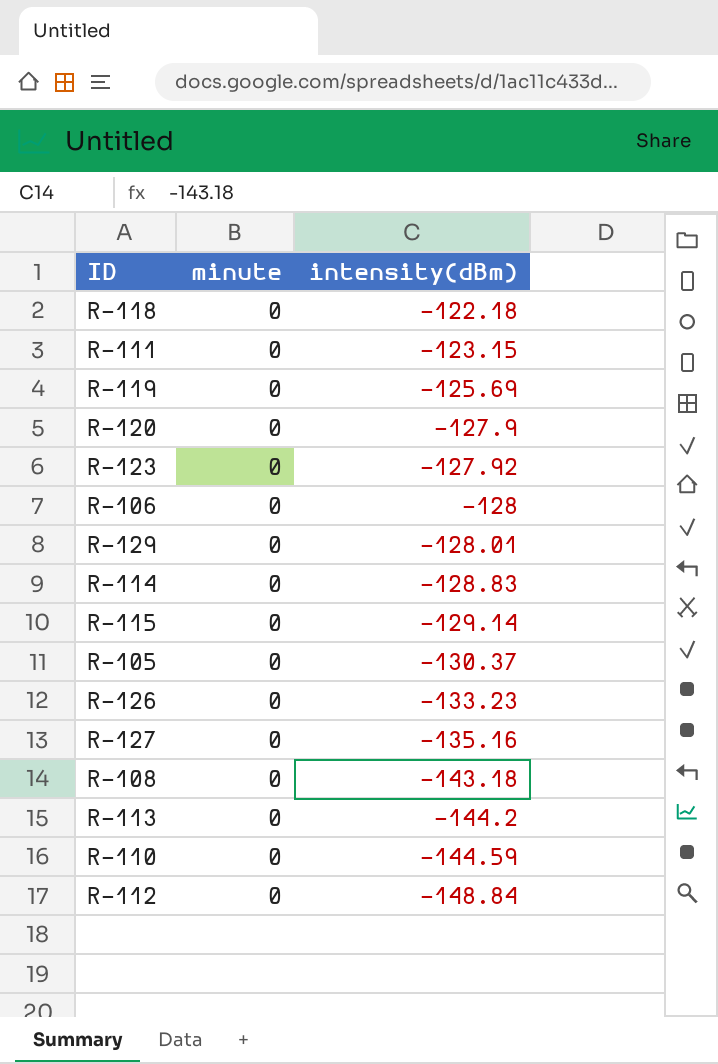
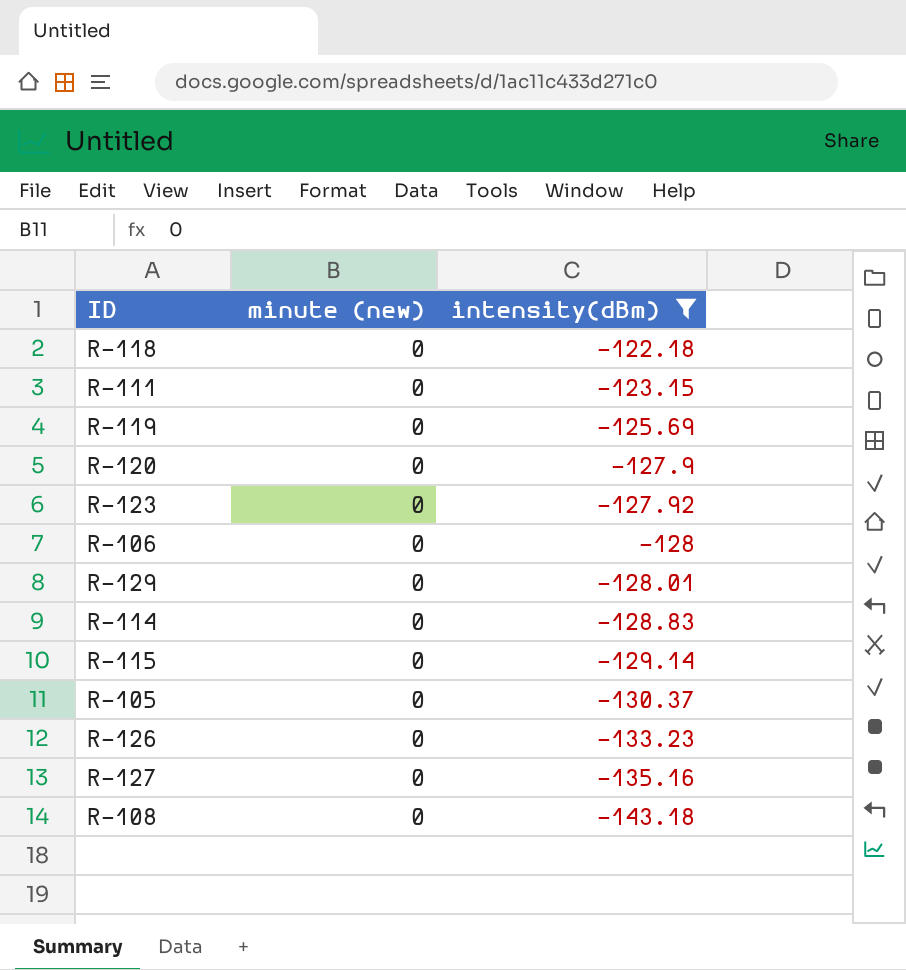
filter: none -> intensity(dBm) >= -143.18
column name: minute -> minute (new)

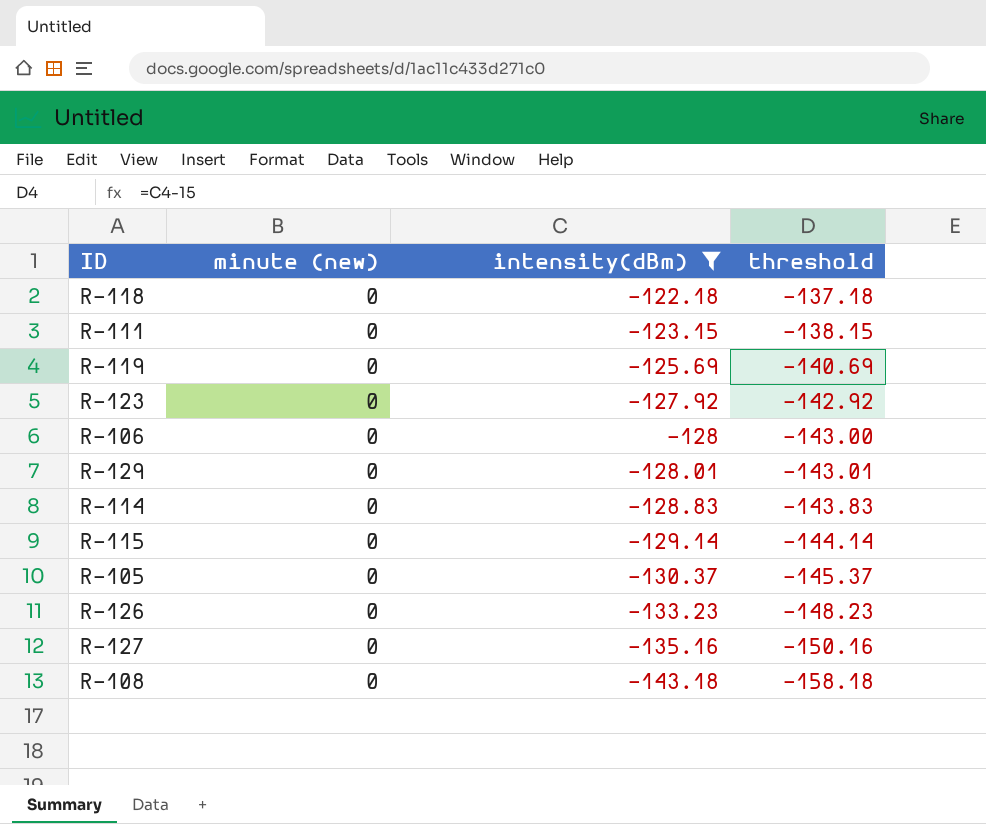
column threshold | formula: none -> [intensity(dBm)] - 15
row R-120: 0 | -127.9 -> none

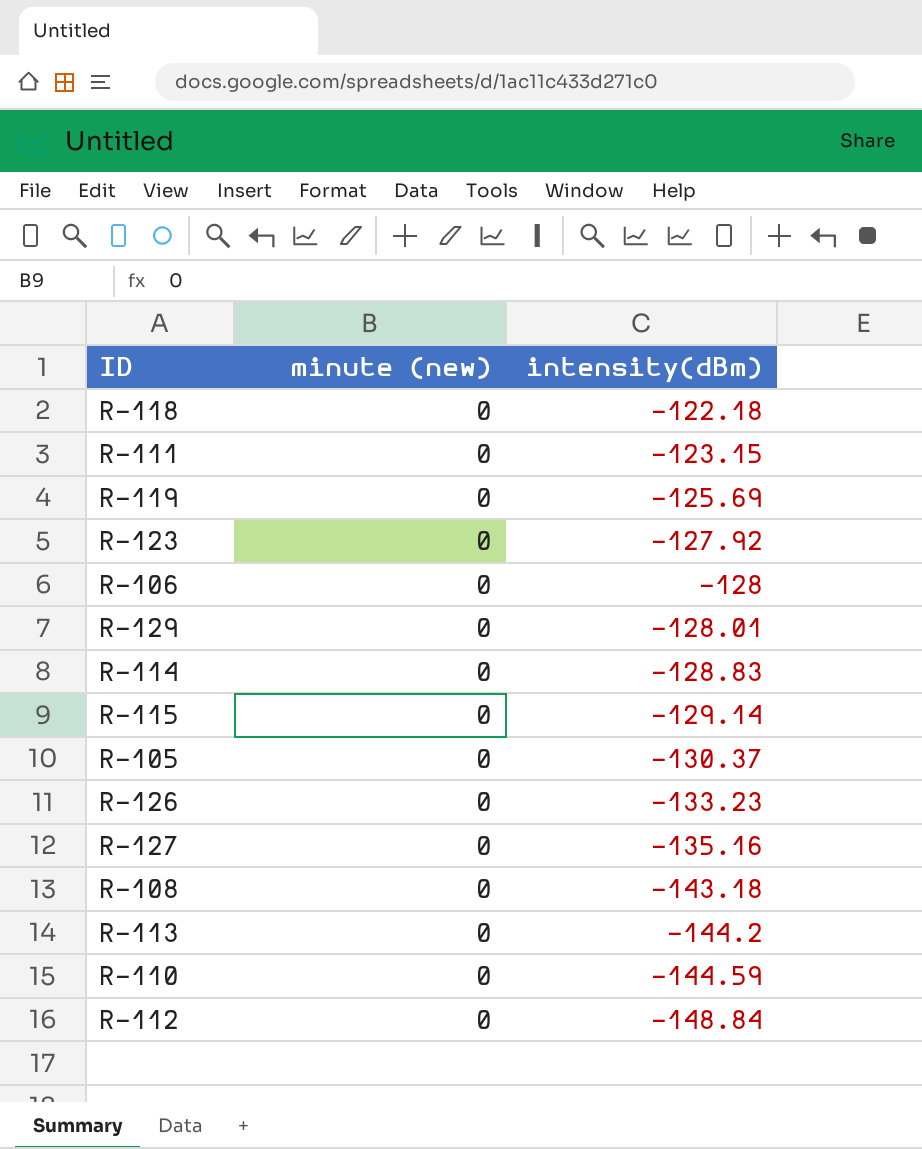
filter: intensity(dBm) >= -143.18 -> none
column threshold | formula: [intensity(dBm)] - 15 -> none

